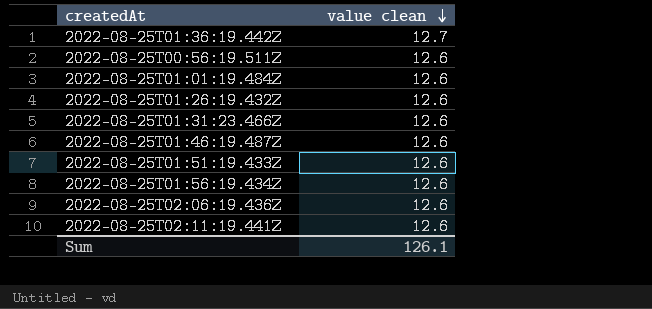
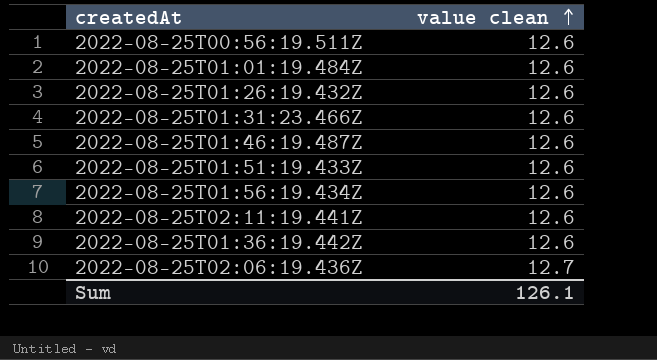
row order: value clean descending -> value clean ascending
2022-08-25T01:36:19.442Z | value clean: 12.7 -> 12.6
2022-08-25T02:06:19.436Z | value clean: 12.6 -> 12.7

